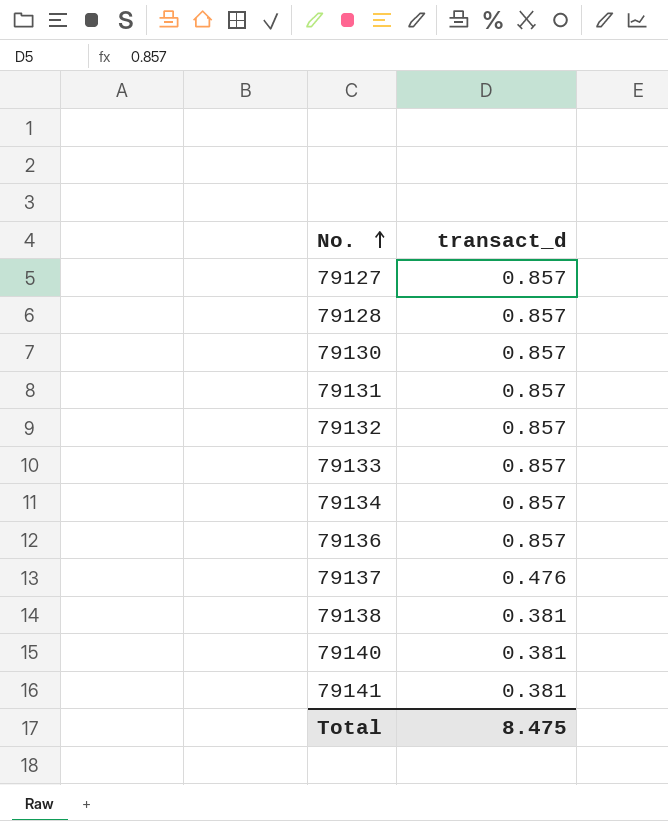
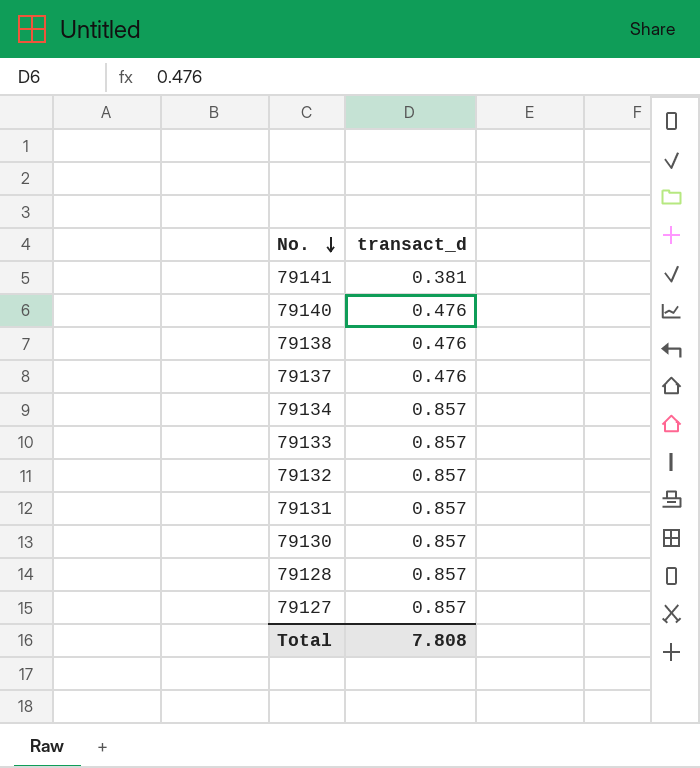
row order: No. ascending -> No. descending
row 79136: 0.857 -> none
79140 | transact_d: 0.381 -> 0.476
79138 | transact_d: 0.381 -> 0.476
Total | transact_d: 8.475 -> 7.808

